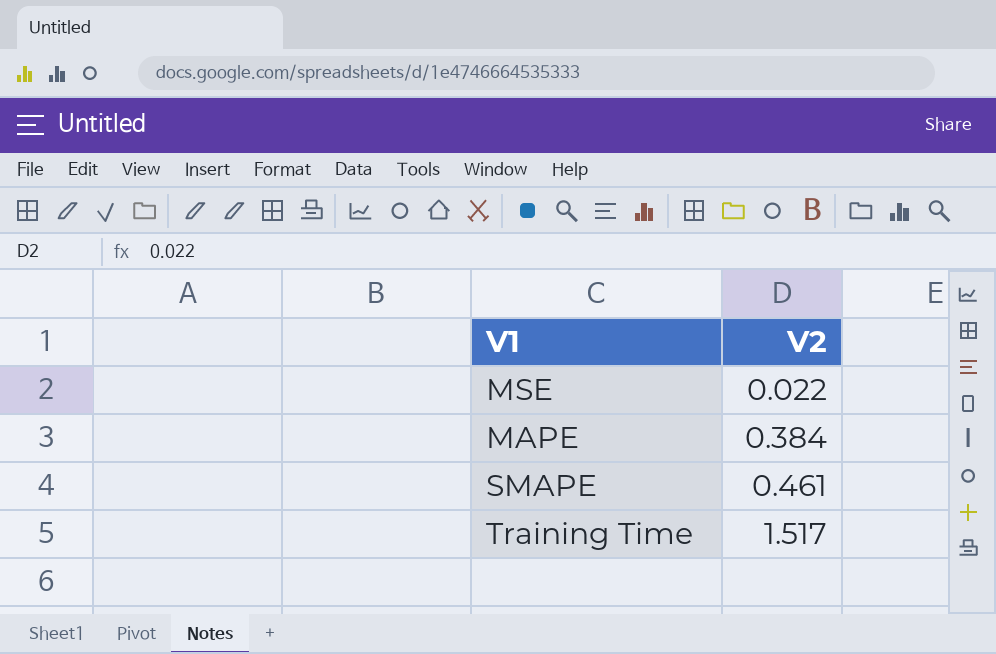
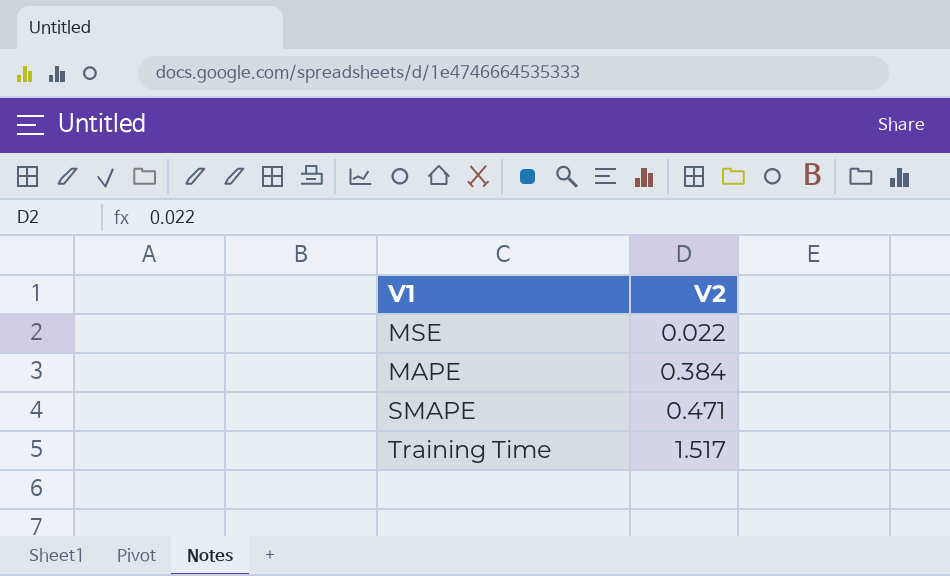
SMAPE | V2: 0.461 -> 0.471

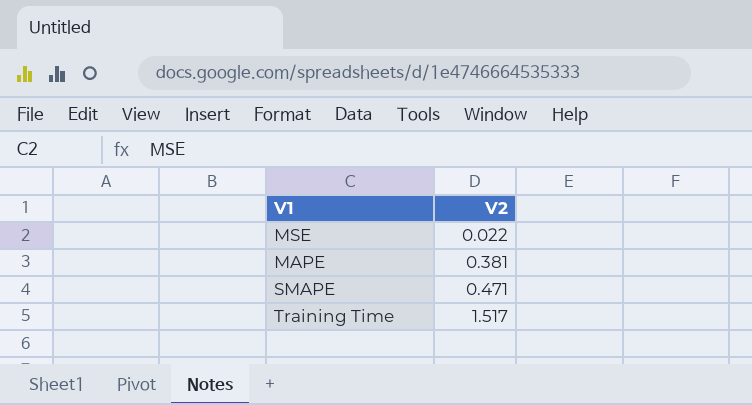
MAPE | V2: 0.384 -> 0.381

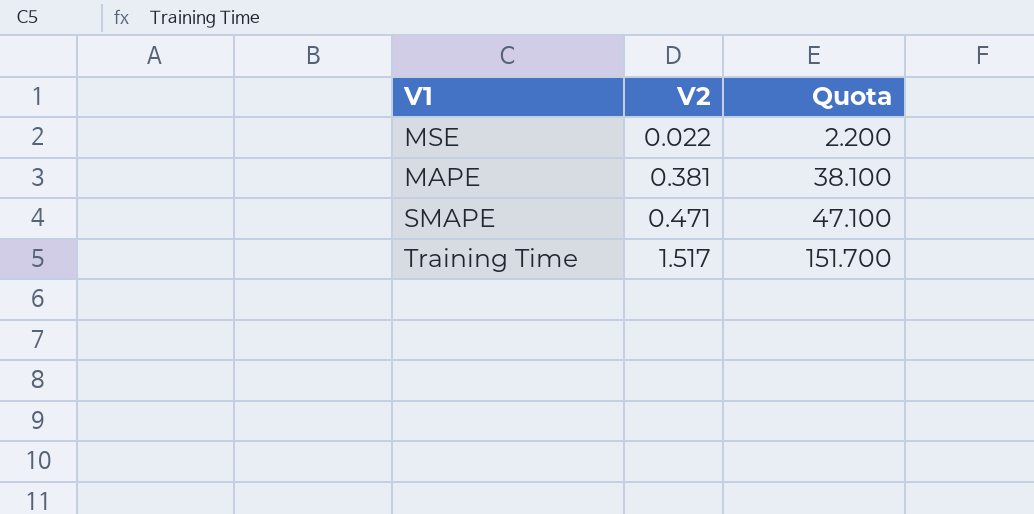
column Quota | formula: none -> [V2] * 100

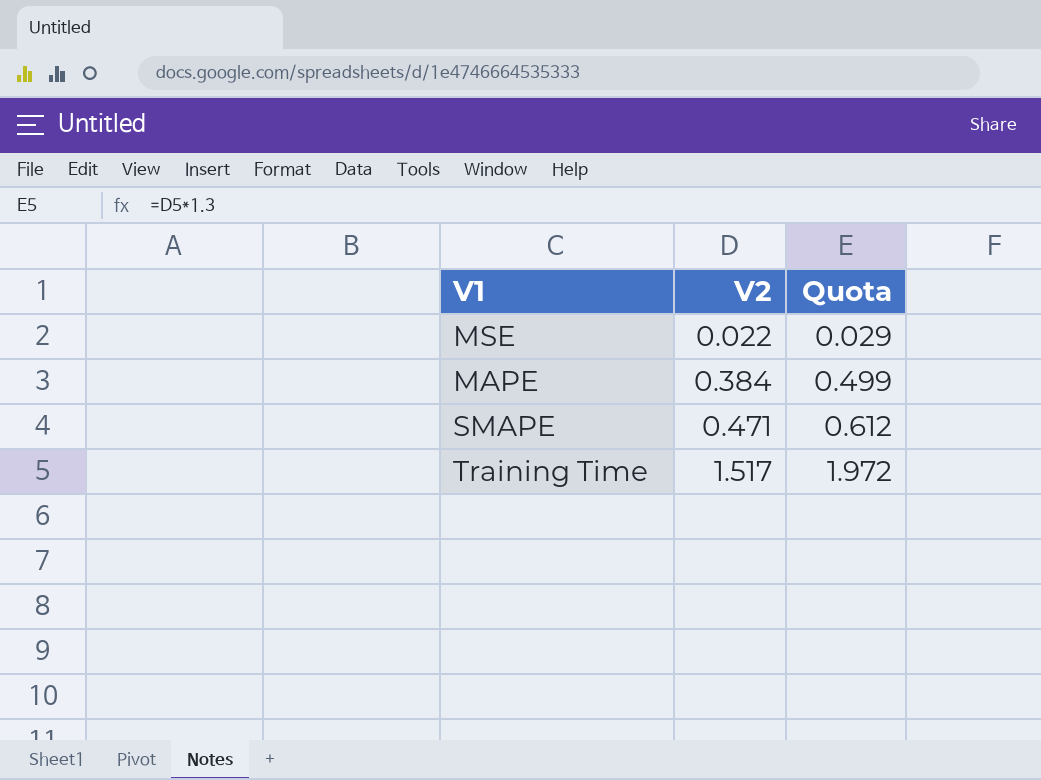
column Quota | formula: [V2] * 100 -> [V2] * 1.3
MAPE | V2: 0.381 -> 0.384

